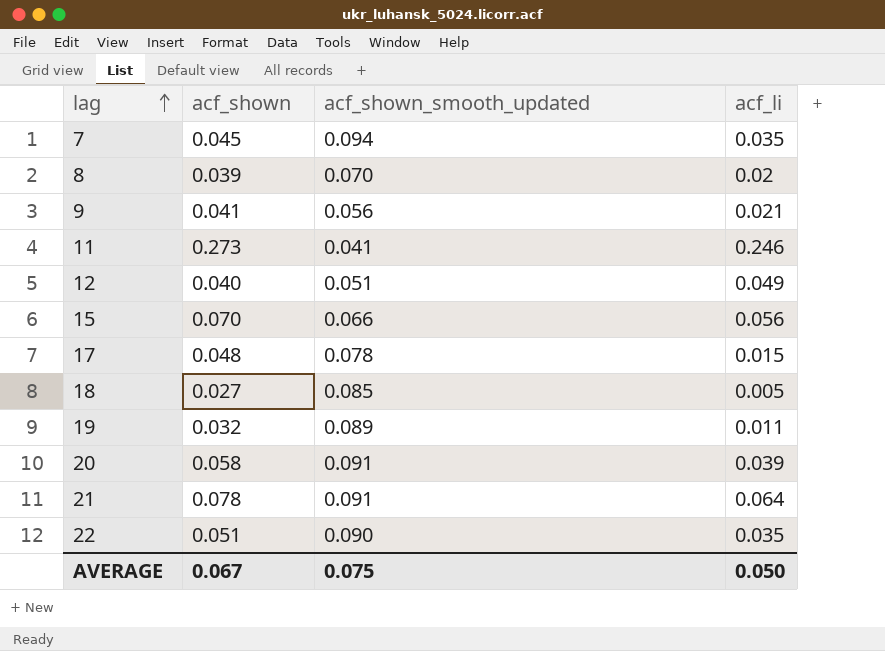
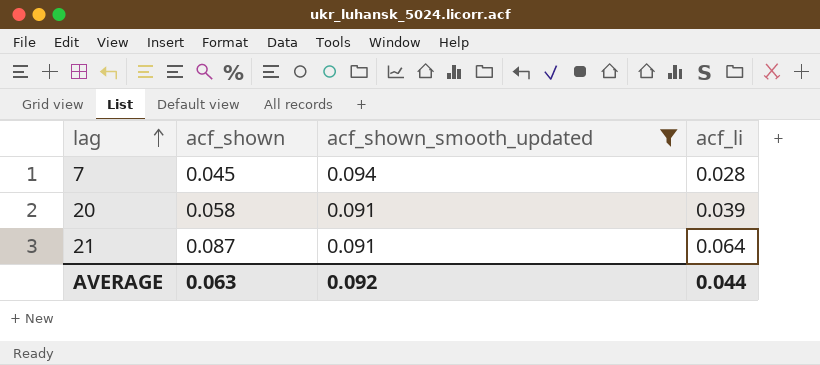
filter: none -> acf_shown_smooth_updated >= 0.091
7 | acf_li: 0.035 -> 0.028
21 | acf_shown: 0.078 -> 0.087
AVERAGE | acf_shown: 0.067 -> 0.063
AVERAGE | acf_shown_smooth_updated: 0.075 -> 0.092
AVERAGE | acf_li: 0.050 -> 0.044

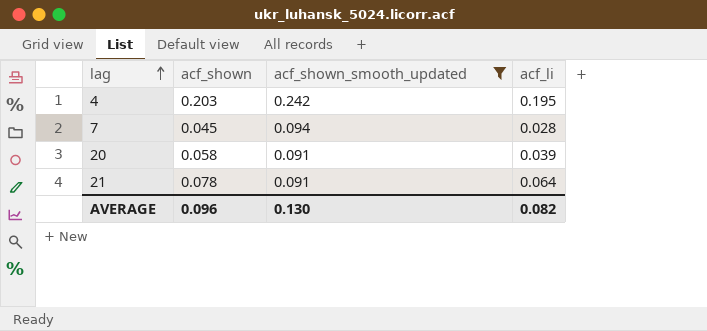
row 4: none -> 0.203 | 0.242 | 0.195
21 | acf_shown: 0.087 -> 0.078
AVERAGE | acf_shown: 0.063 -> 0.096
AVERAGE | acf_shown_smooth_updated: 0.092 -> 0.130
AVERAGE | acf_li: 0.044 -> 0.082

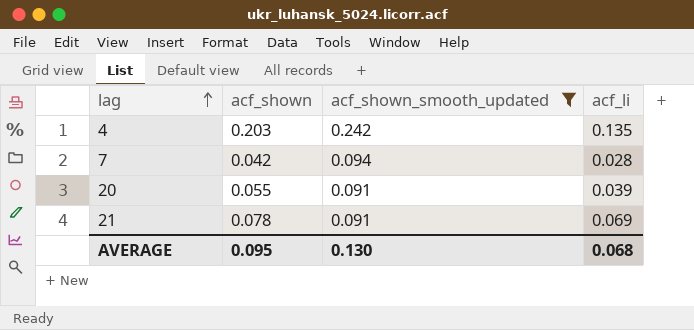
4 | acf_li: 0.195 -> 0.135
7 | acf_shown: 0.045 -> 0.042
20 | acf_shown: 0.058 -> 0.055
21 | acf_li: 0.064 -> 0.069
AVERAGE | acf_shown: 0.096 -> 0.095
AVERAGE | acf_li: 0.082 -> 0.068

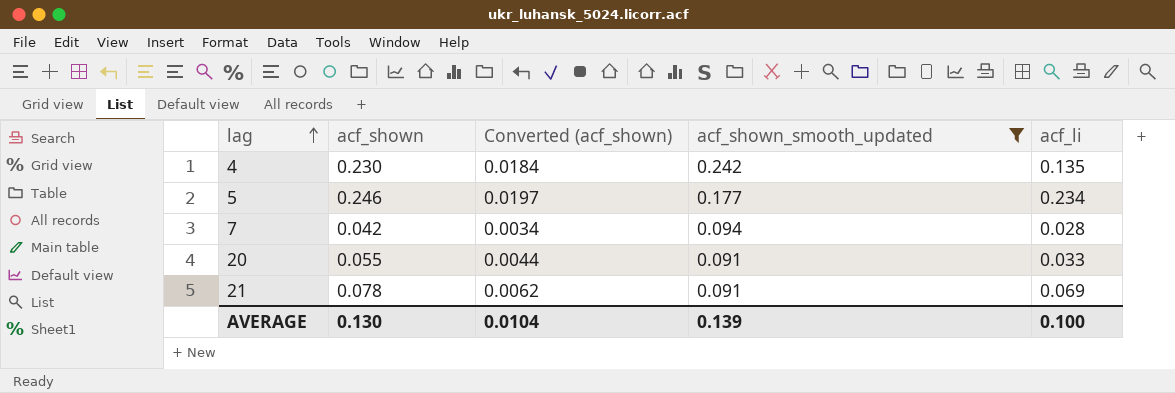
column Converted (acf_shown) | formula: none -> [acf_shown] * 0.08
4 | acf_shown: 0.203 -> 0.230
row 5: none -> 0.246 | 0.0197 | 0.177 | 0.234
20 | acf_li: 0.039 -> 0.033
AVERAGE | acf_shown: 0.095 -> 0.130
AVERAGE | acf_shown_smooth_updated: 0.130 -> 0.139
AVERAGE | acf_li: 0.068 -> 0.100

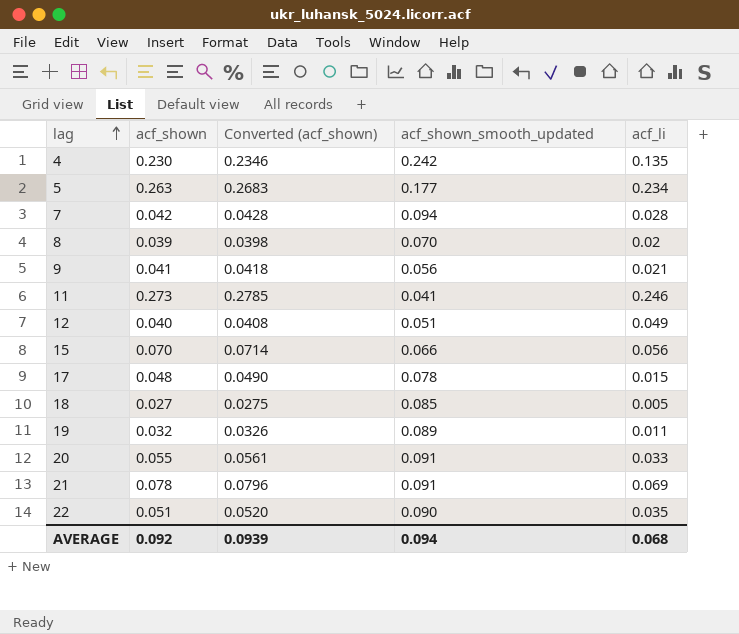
filter: acf_shown_smooth_updated >= 0.091 -> none
column Converted (acf_shown) | formula: [acf_shown] * 0.08 -> [acf_shown] * 1.02
5 | acf_shown: 0.246 -> 0.263
AVERAGE | acf_shown: 0.130 -> 0.092
AVERAGE | Converted (acf_shown): 0.0104 -> 0.0939
AVERAGE | acf_shown_smooth_updated: 0.139 -> 0.094
AVERAGE | acf_li: 0.100 -> 0.068

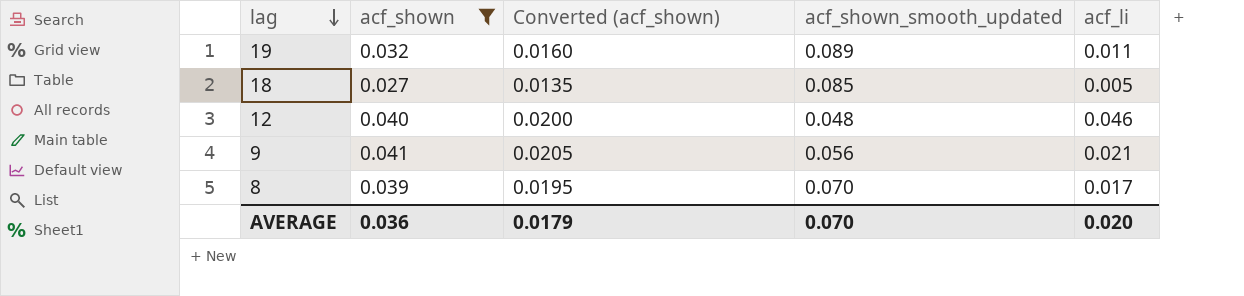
filter: none -> acf_shown <= 0.041
row order: lag ascending -> lag descending
column Converted (acf_shown) | formula: [acf_shown] * 1.02 -> [acf_shown] * 0.5
12 | acf_shown_smooth_updated: 0.051 -> 0.048
12 | acf_li: 0.049 -> 0.046
8 | acf_li: 0.02 -> 0.017
AVERAGE | acf_shown: 0.092 -> 0.036
AVERAGE | Converted (acf_shown): 0.0939 -> 0.0179
AVERAGE | acf_shown_smooth_updated: 0.094 -> 0.070
AVERAGE | acf_li: 0.068 -> 0.020

